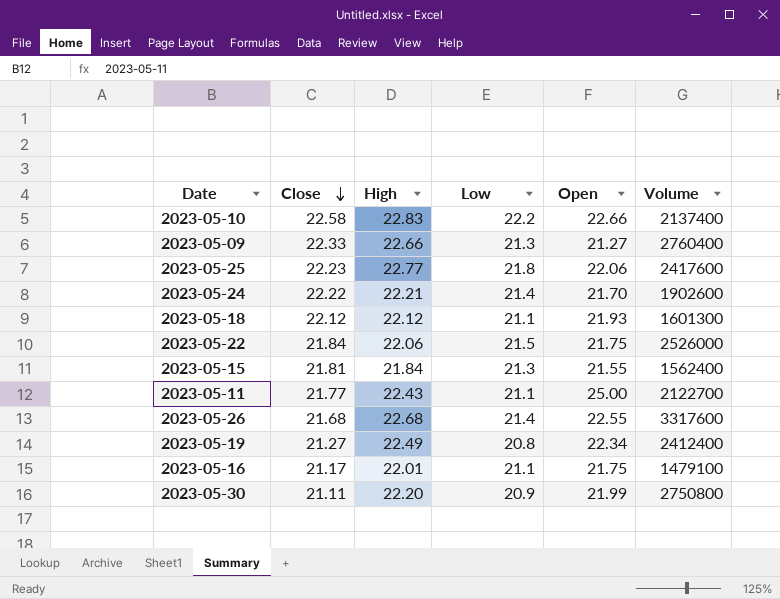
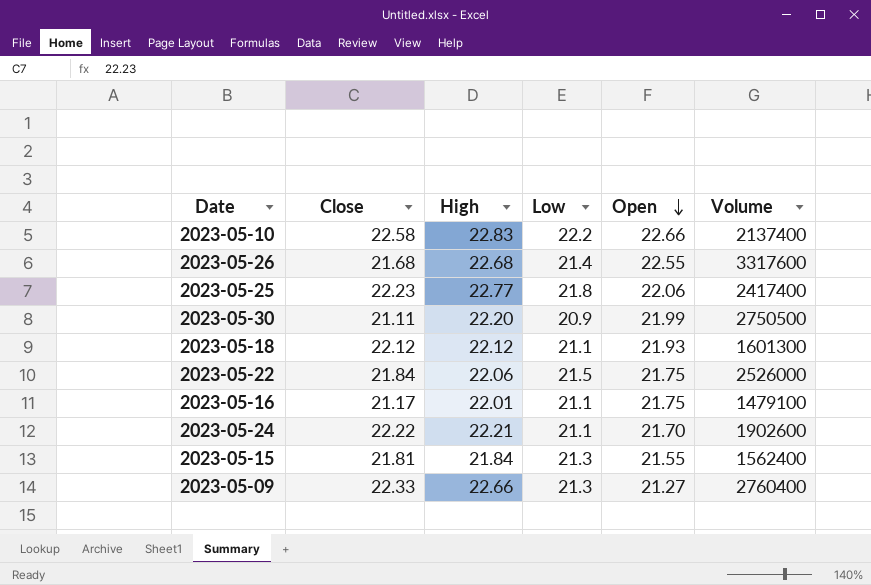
row order: Close descending -> Open descending
row 2023-05-11: 21.77 | 22.43 | 21.1 | 25.00 | 2122700 -> none
row 2023-05-19: 21.27 | 22.49 | 20.8 | 22.34 | 2412400 -> none
2023-05-25 | Volume: 2417600 -> 2417400
2023-05-30 | Volume: 2750800 -> 2750500
2023-05-24 | Low: 21.4 -> 21.1

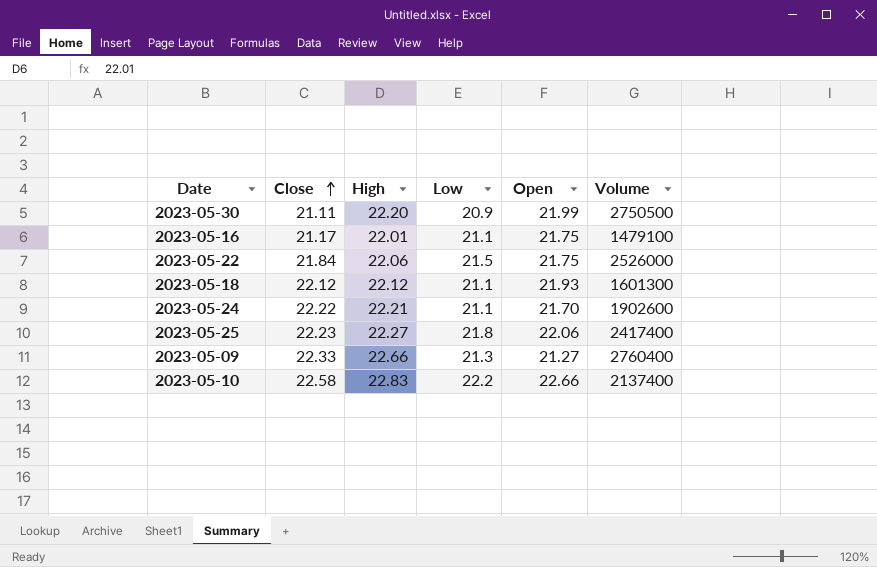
row order: Open descending -> Close ascending
row 2023-05-26: 21.68 | 22.68 | 21.4 | 22.55 | 3317600 -> none
row 2023-05-15: 21.81 | 21.84 | 21.3 | 21.55 | 1562400 -> none
2023-05-25 | High: 22.77 -> 22.27

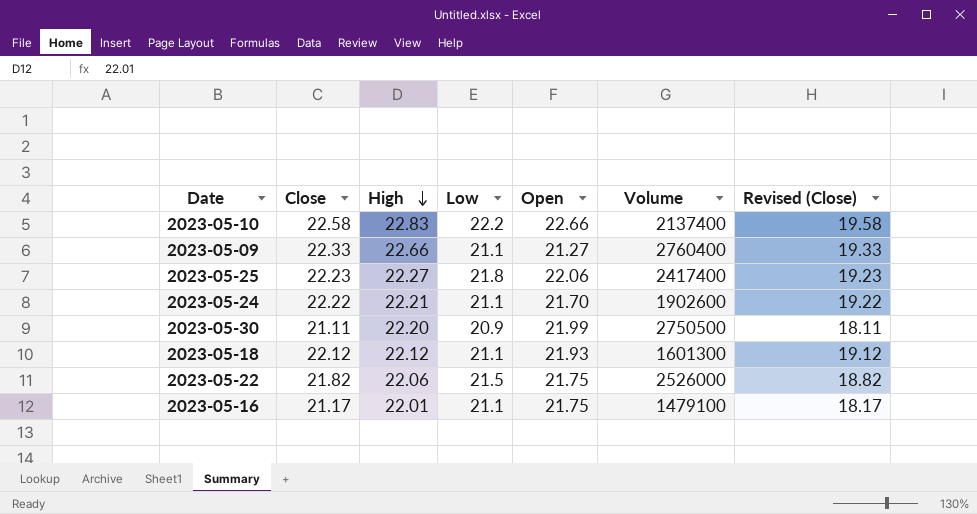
row order: Close ascending -> High descending
column Revised (Close) | formula: none -> [Close] - 3
2023-05-09 | Low: 21.3 -> 21.1
2023-05-22 | Close: 21.84 -> 21.82

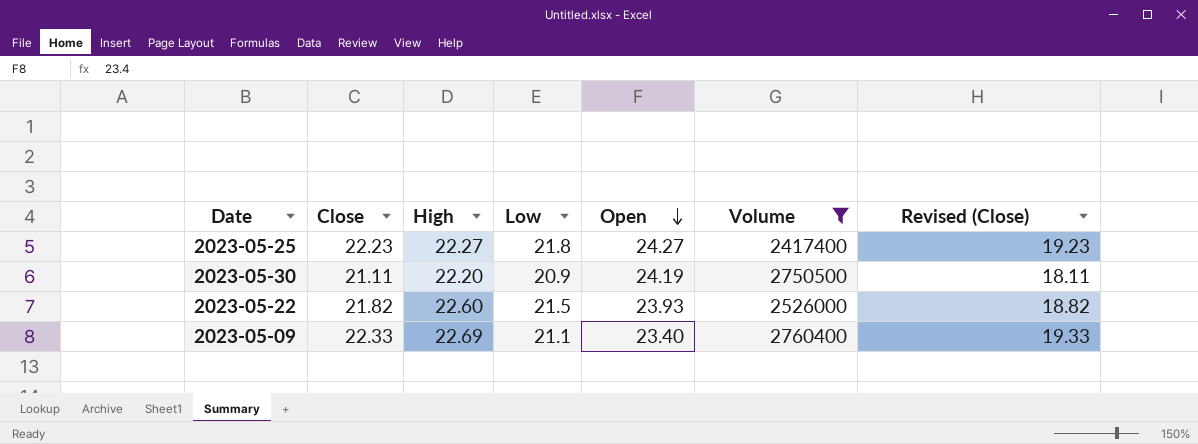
filter: none -> Volume >= 2417400
row order: High descending -> Open descending
2023-05-25 | Open: 22.06 -> 24.27
2023-05-30 | Open: 21.99 -> 24.19
2023-05-22 | High: 22.06 -> 22.60
2023-05-22 | Open: 21.75 -> 23.93
2023-05-09 | High: 22.66 -> 22.69
2023-05-09 | Open: 21.27 -> 23.40

